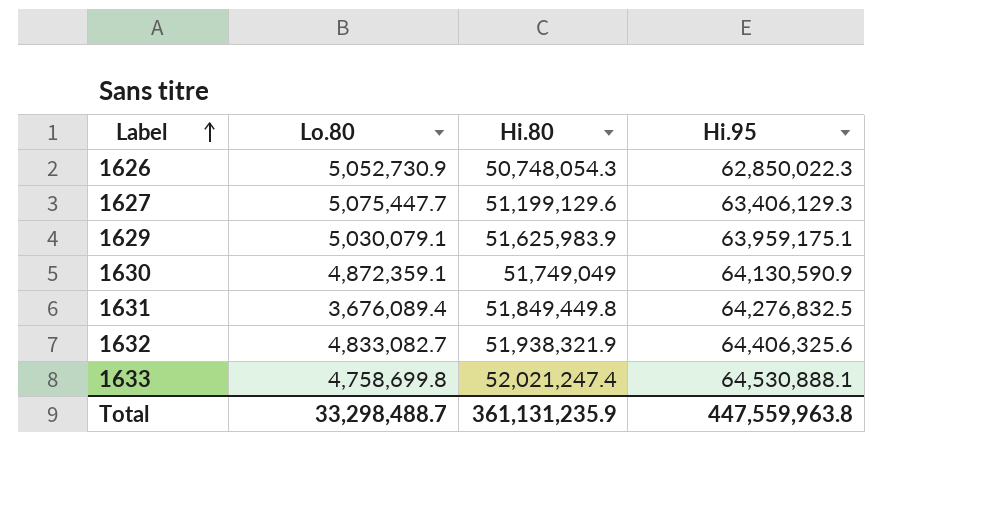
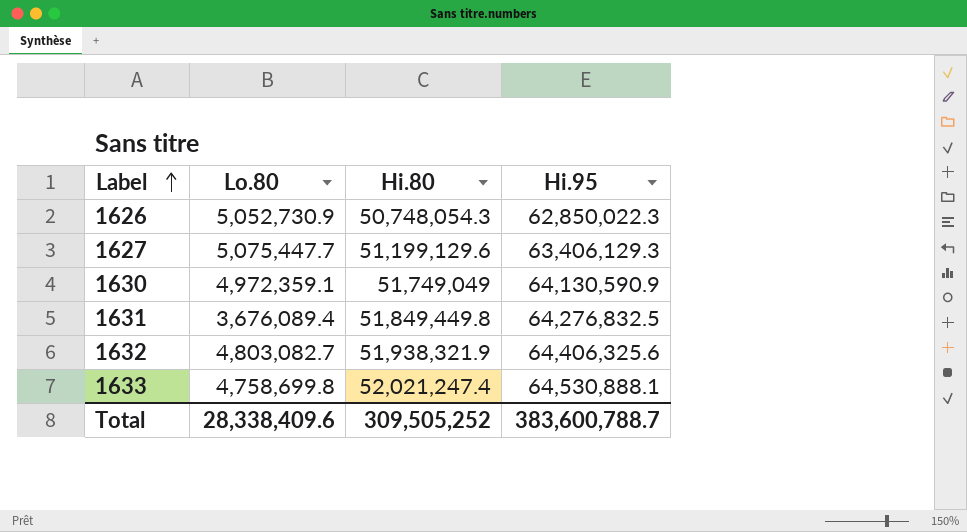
row 1629: 5,030,079.1 | 51,625,983.9 | 63,959,175.1 -> none
1630 | Lo.80: 4,872,359.1 -> 4,972,359.1
1632 | Lo.80: 4,833,082.7 -> 4,803,082.7
Total | Lo.80: 33,298,488.7 -> 28,338,409.6
Total | Hi.80: 361,131,235.9 -> 309,505,252
Total | Hi.95: 447,559,963.8 -> 383,600,788.7

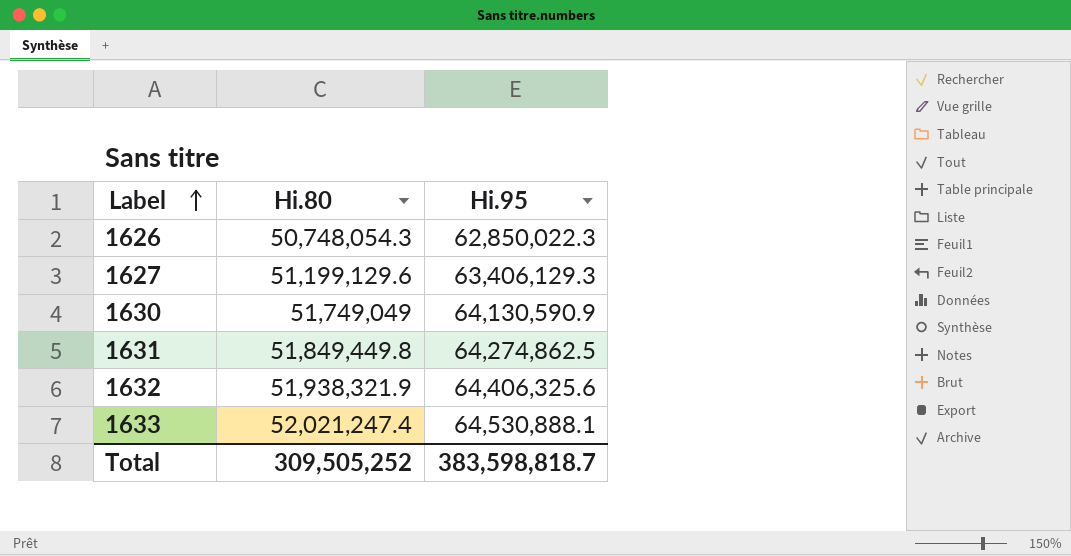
column Lo.80 | position: 2 -> none
1631 | Hi.95: 64,276,832.5 -> 64,274,862.5
Total | Hi.95: 383,600,788.7 -> 383,598,818.7

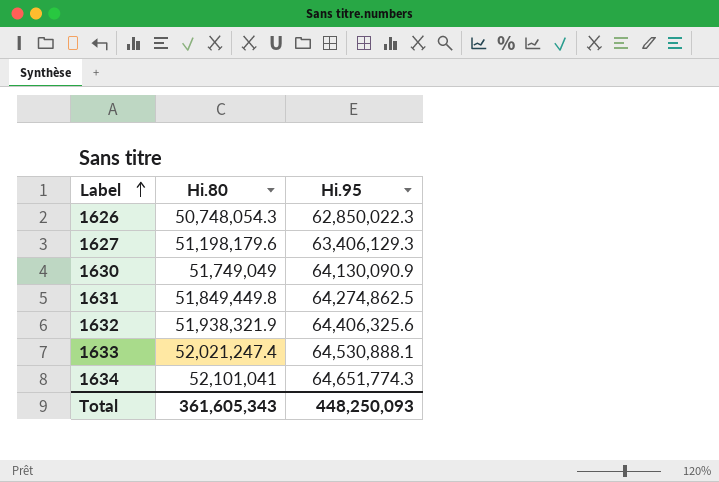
1627 | Hi.80: 51,199,129.6 -> 51,198,179.6
1630 | Hi.95: 64,130,590.9 -> 64,130,090.9
row 1634: none -> 52,101,041 | 64,651,774.3
Total | Hi.80: 309,505,252 -> 361,605,343
Total | Hi.95: 383,598,818.7 -> 448,250,093

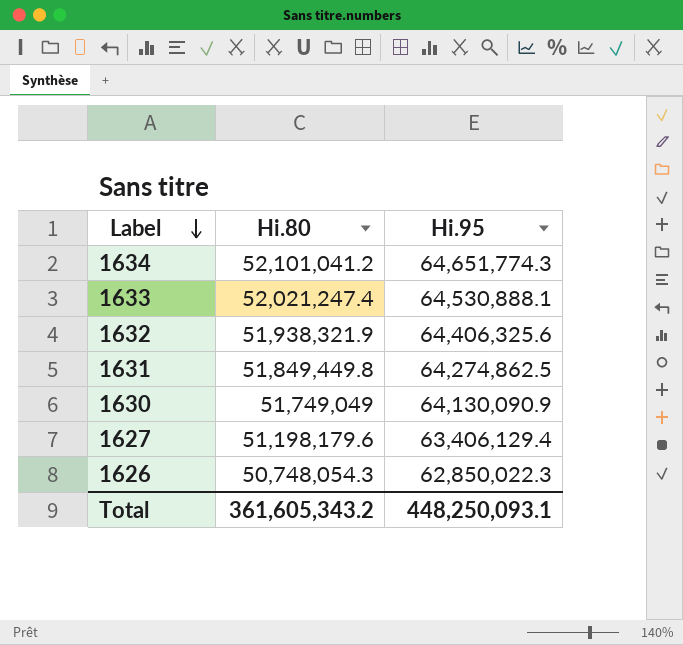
row order: Label ascending -> Label descending
1634 | Hi.80: 52,101,041 -> 52,101,041.2
1627 | Hi.95: 63,406,129.3 -> 63,406,129.4
Total | Hi.80: 361,605,343 -> 361,605,343.2
Total | Hi.95: 448,250,093 -> 448,250,093.1

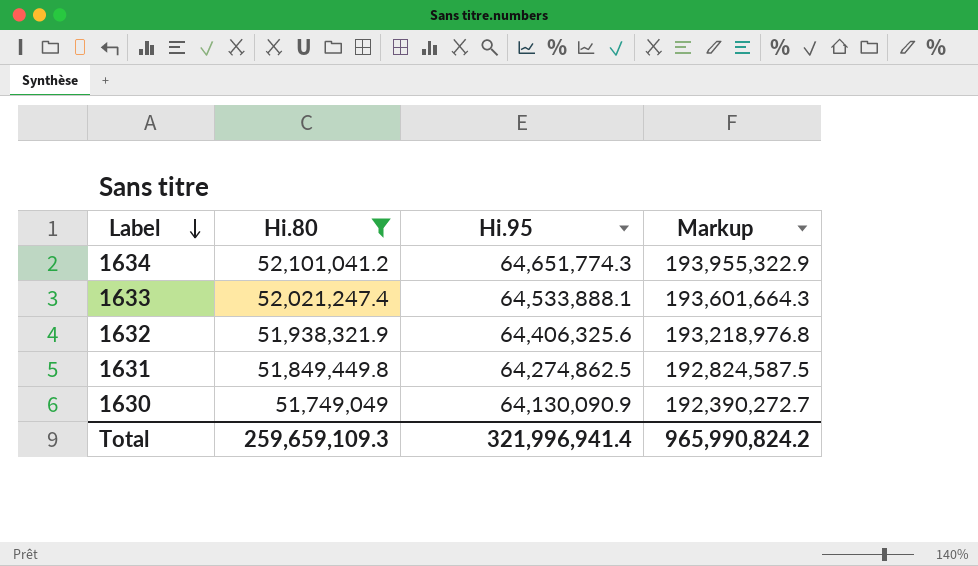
filter: none -> Hi.80 >= 51,749,049
column Markup | formula: none -> [Hi.95] * 3
1633 | Hi.95: 64,530,888.1 -> 64,533,888.1
Total | Hi.80: 361,605,343.2 -> 259,659,109.3
Total | Hi.95: 448,250,093.1 -> 321,996,941.4

